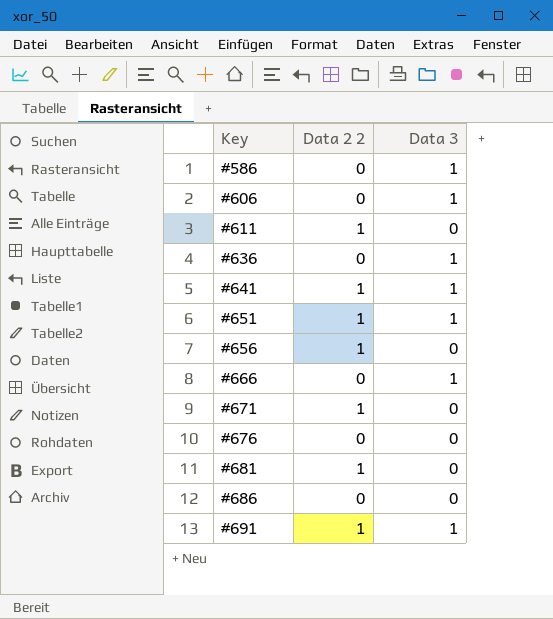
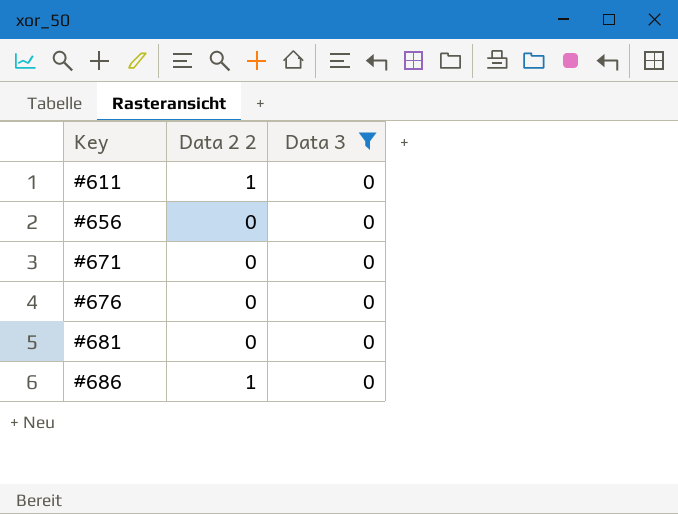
filter: none -> Data 3 = 0
#656 | Data 2 2: 1 -> 0
#671 | Data 2 2: 1 -> 0
#681 | Data 2 2: 1 -> 0
#686 | Data 2 2: 0 -> 1

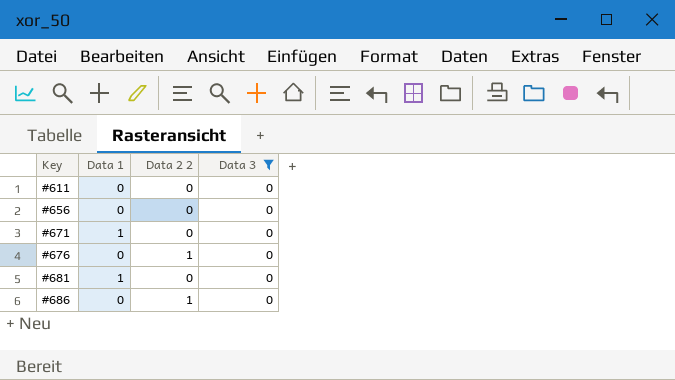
column Data 1 | position: none -> 2
#611 | Data 2 2: 1 -> 0
#676 | Data 2 2: 0 -> 1

